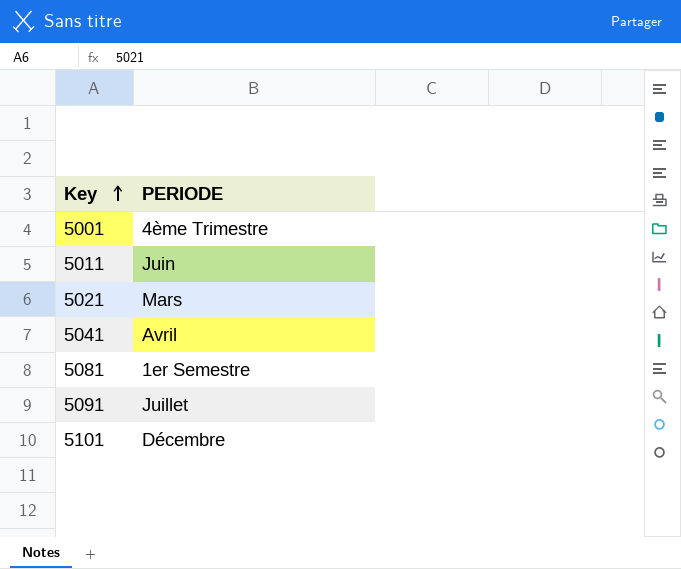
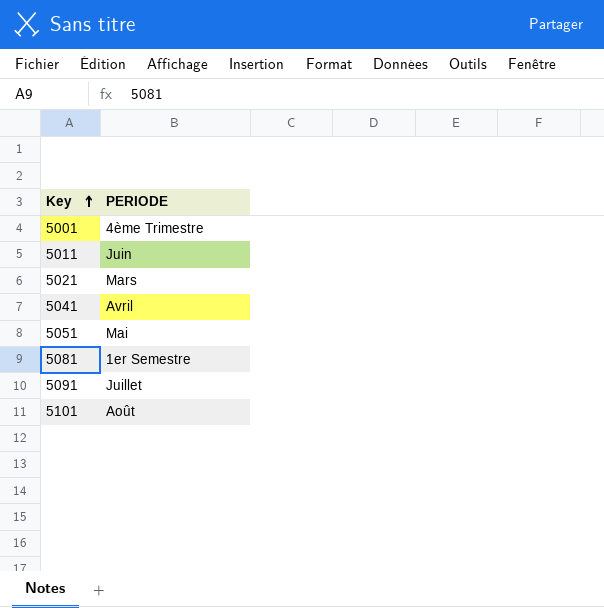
row 5051: none -> Mai
5101 | PERIODE: Décembre -> Août

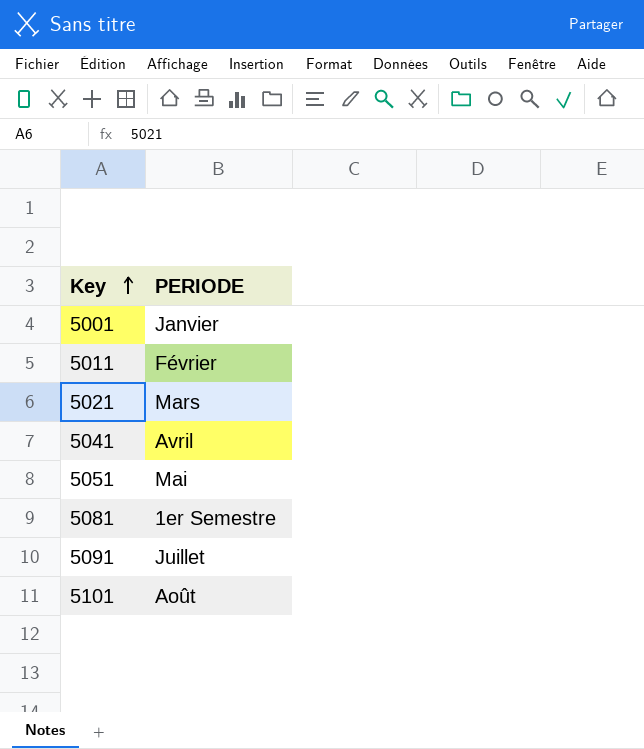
5001 | PERIODE: 4ème Trimestre -> Janvier
5011 | PERIODE: Juin -> Février

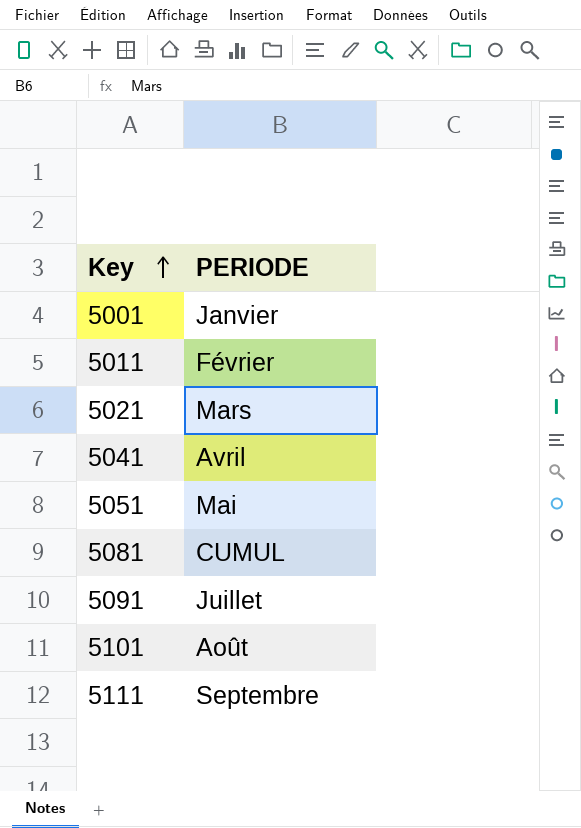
5081 | PERIODE: 1er Semestre -> CUMUL
row 5111: none -> Septembre

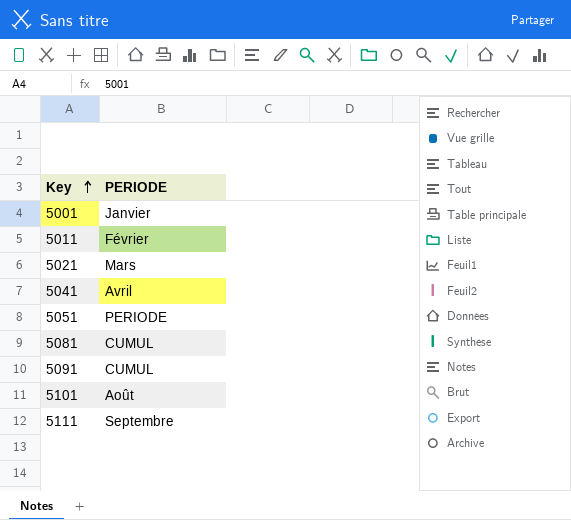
5051 | PERIODE: Mai -> PERIODE
5091 | PERIODE: Juillet -> CUMUL

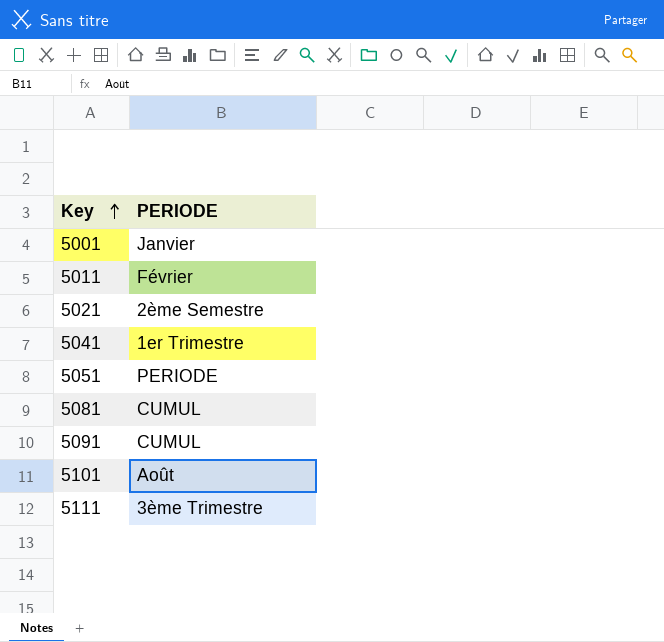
5021 | PERIODE: Mars -> 2ème Semestre
5041 | PERIODE: Avril -> 1er Trimestre
5111 | PERIODE: Septembre -> 3ème Trimestre

